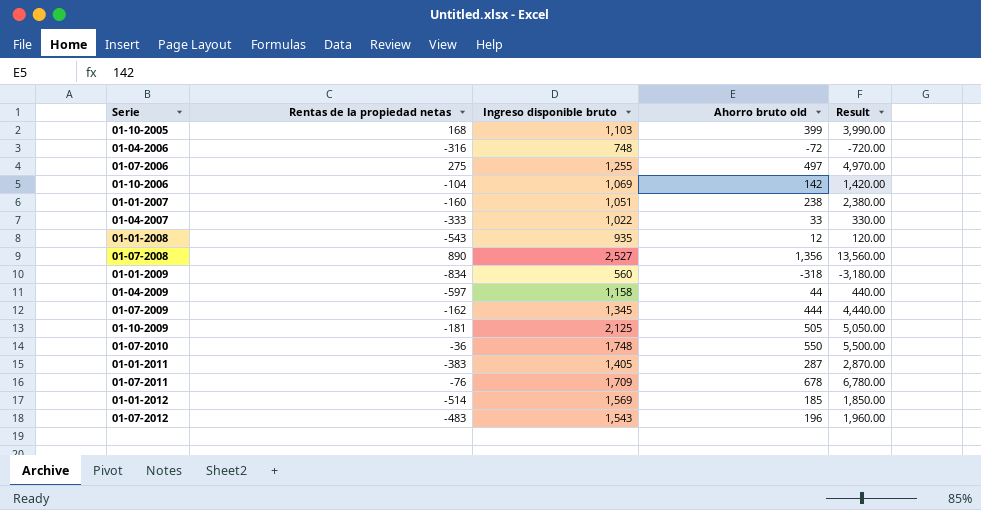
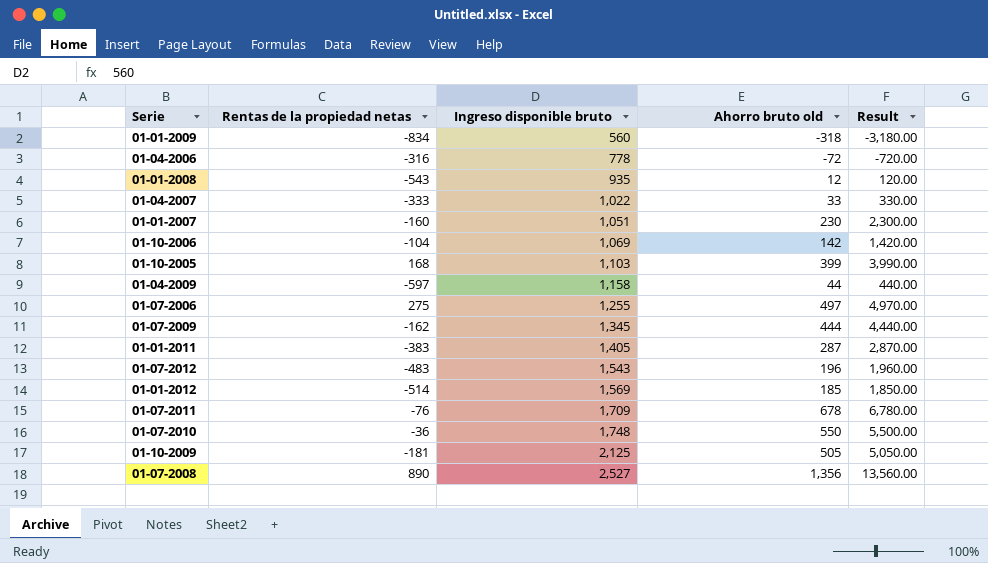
row order: none -> Ingreso disponible bruto ascending
01-04-2006 | Ingreso disponible bruto: 748 -> 778
01-01-2007 | Ahorro bruto old: 238 -> 230
01-01-2007 | Result: 2,380.00 -> 2,300.00

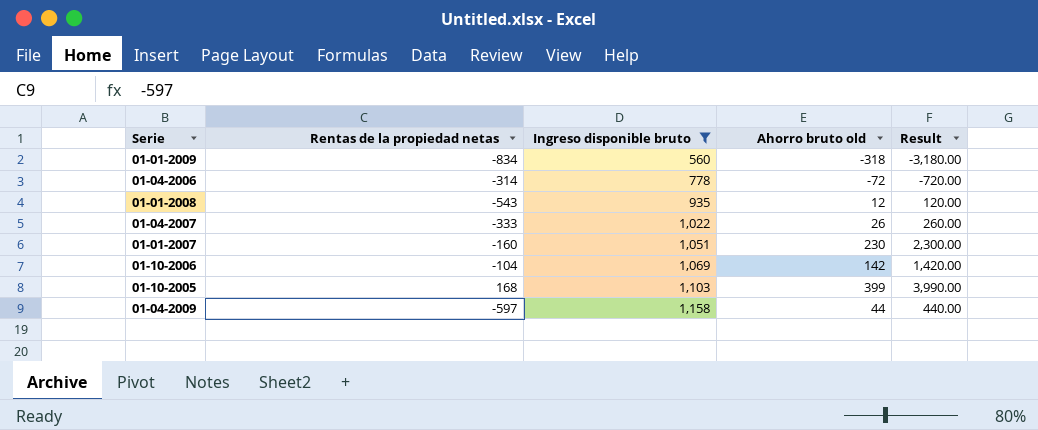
filter: none -> Ingreso disponible bruto <= 1,158
01-04-2006 | Rentas de la propiedad netas: -316 -> -314
01-04-2007 | Ahorro bruto old: 33 -> 26
01-04-2007 | Result: 330.00 -> 260.00

